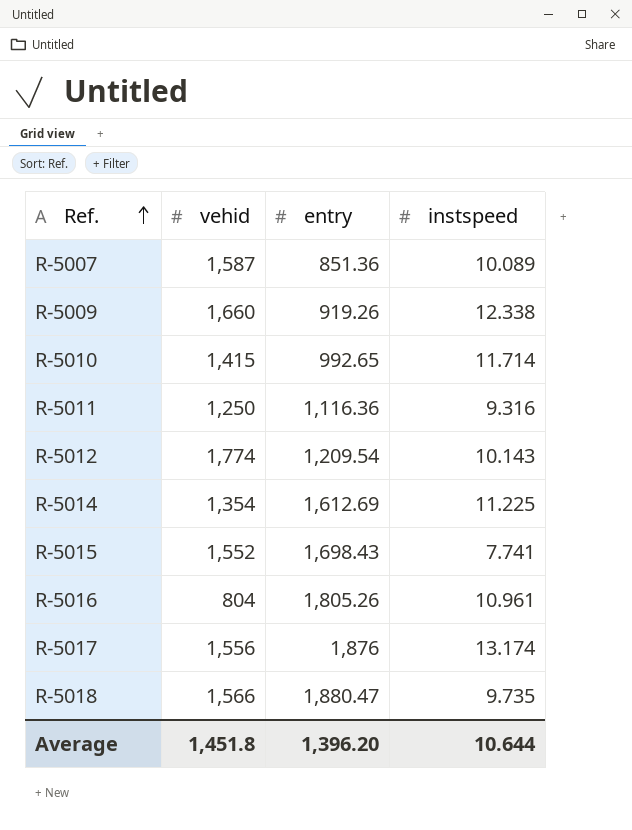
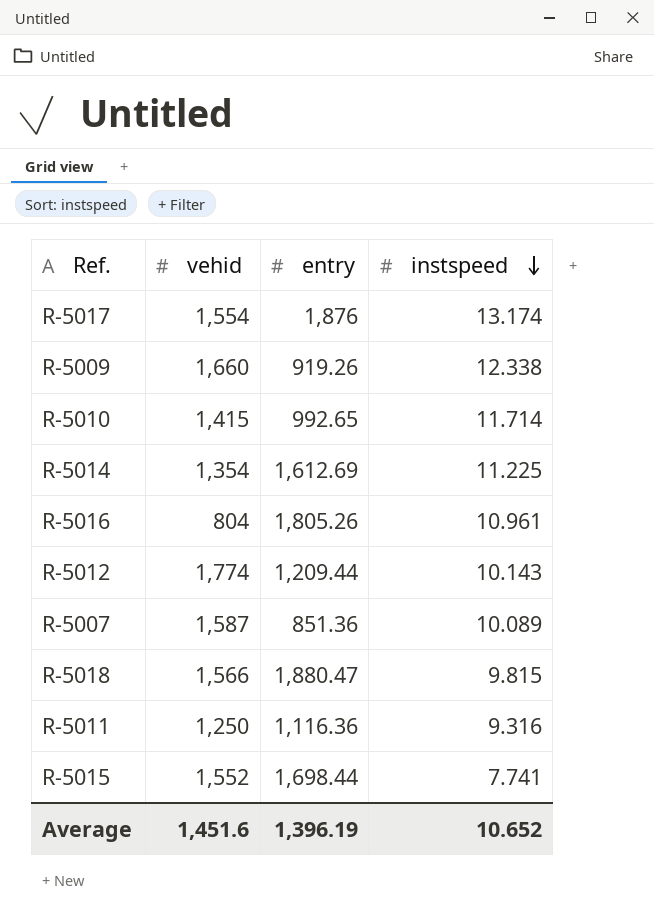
row order: Ref. ascending -> instspeed descending
R-5017 | vehid: 1,556 -> 1,554
R-5012 | entry: 1,209.54 -> 1,209.44
R-5018 | instspeed: 9.735 -> 9.815
R-5015 | entry: 1,698.43 -> 1,698.44
Average | vehid: 1,451.8 -> 1,451.6
Average | entry: 1,396.20 -> 1,396.19
Average | instspeed: 10.644 -> 10.652

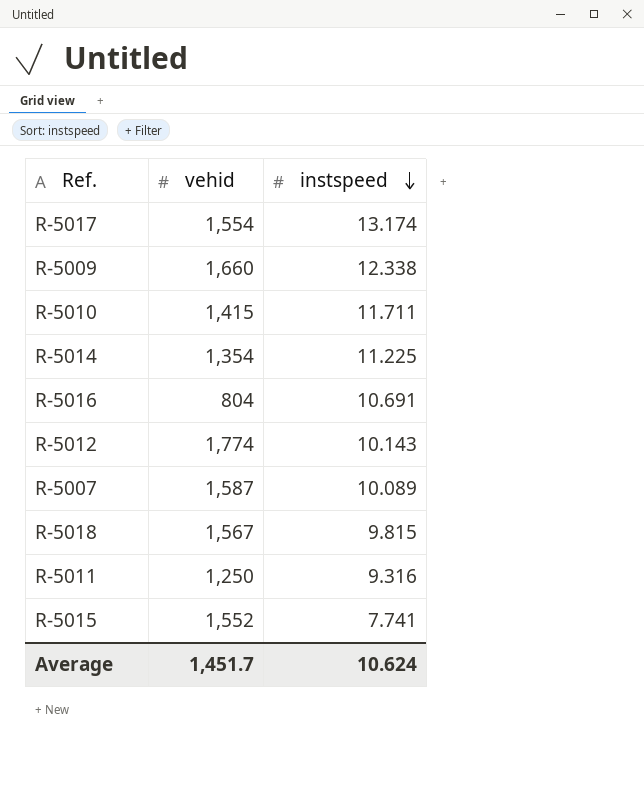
column entry | position: 3 -> none
R-5010 | instspeed: 11.714 -> 11.711
R-5016 | instspeed: 10.961 -> 10.691
R-5018 | vehid: 1,566 -> 1,567
Average | vehid: 1,451.6 -> 1,451.7
Average | instspeed: 10.652 -> 10.624

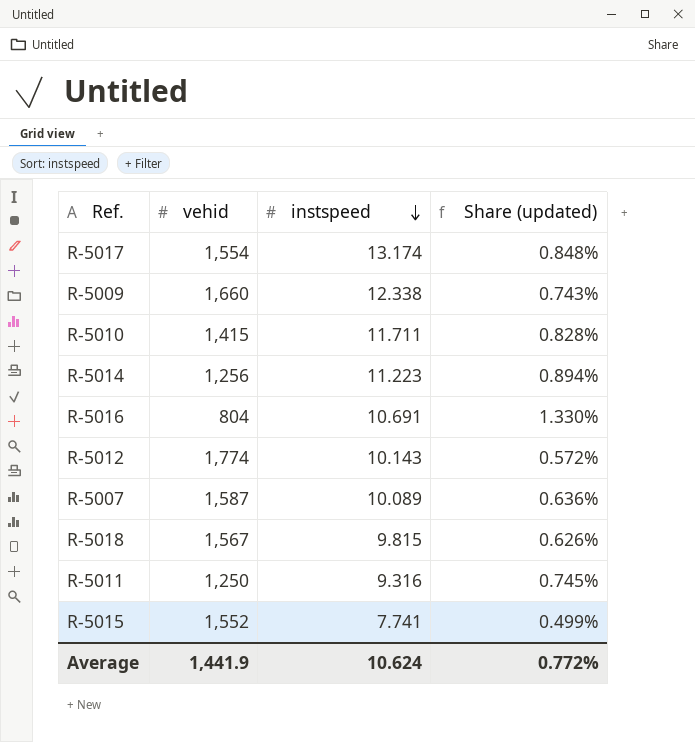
column Share (updated) | formula: none -> [instspeed] / [vehid]
R-5014 | vehid: 1,354 -> 1,256
R-5014 | instspeed: 11.225 -> 11.223
Average | vehid: 1,451.7 -> 1,441.9

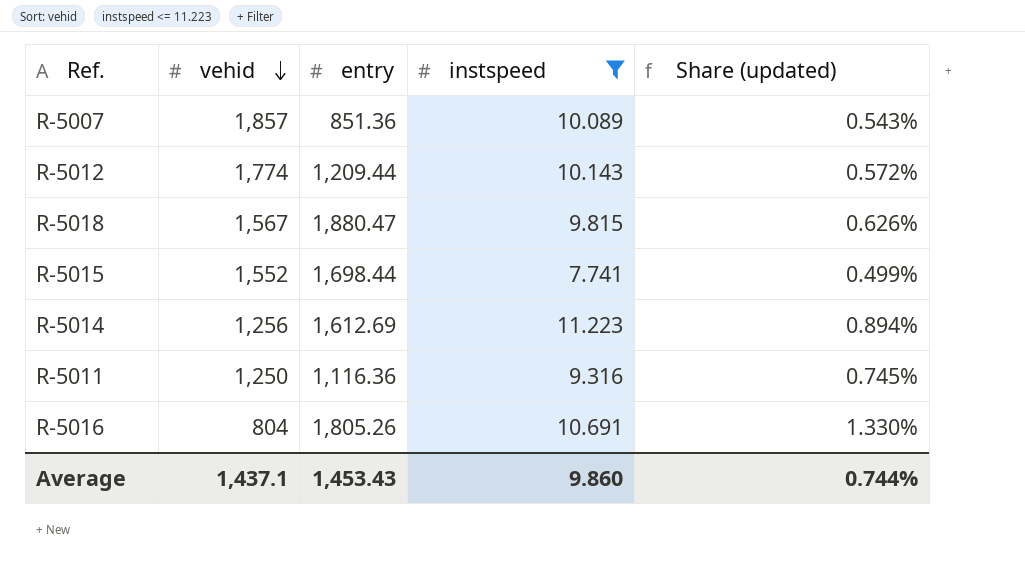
filter: none -> instspeed <= 11.223
row order: instspeed descending -> vehid descending
column entry | position: none -> 3
R-5007 | vehid: 1,587 -> 1,857
R-5007 | Share (updated): 0.636% -> 0.543%
Average | vehid: 1,441.9 -> 1,437.1
Average | instspeed: 10.624 -> 9.860
Average | Share (updated): 0.772% -> 0.744%

